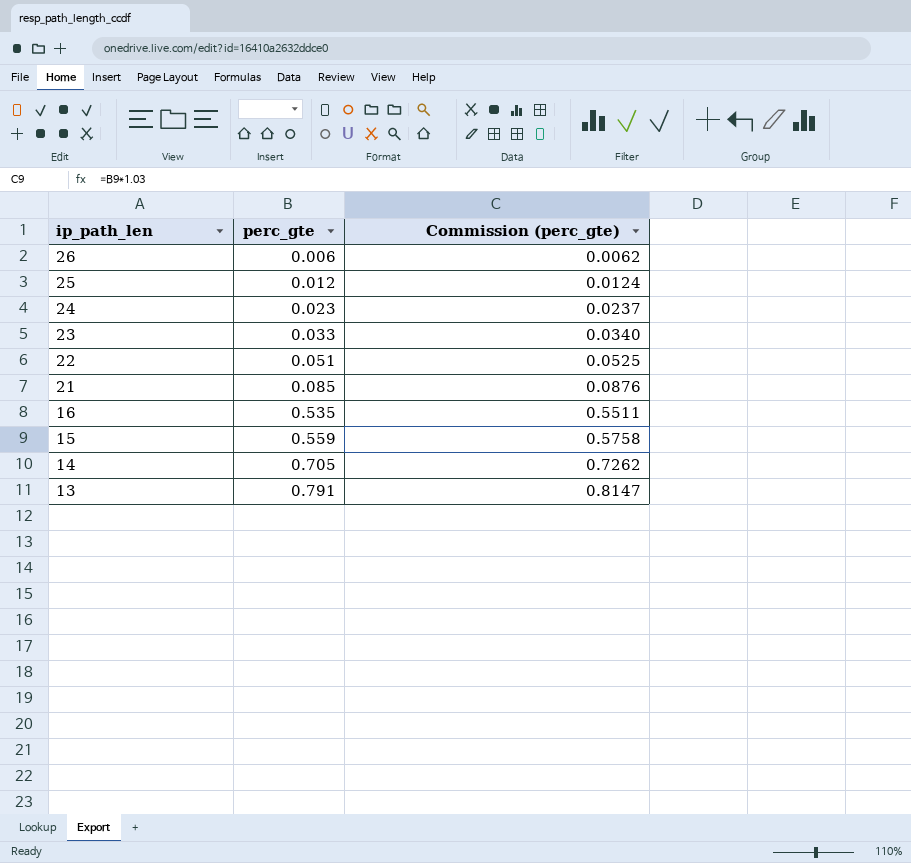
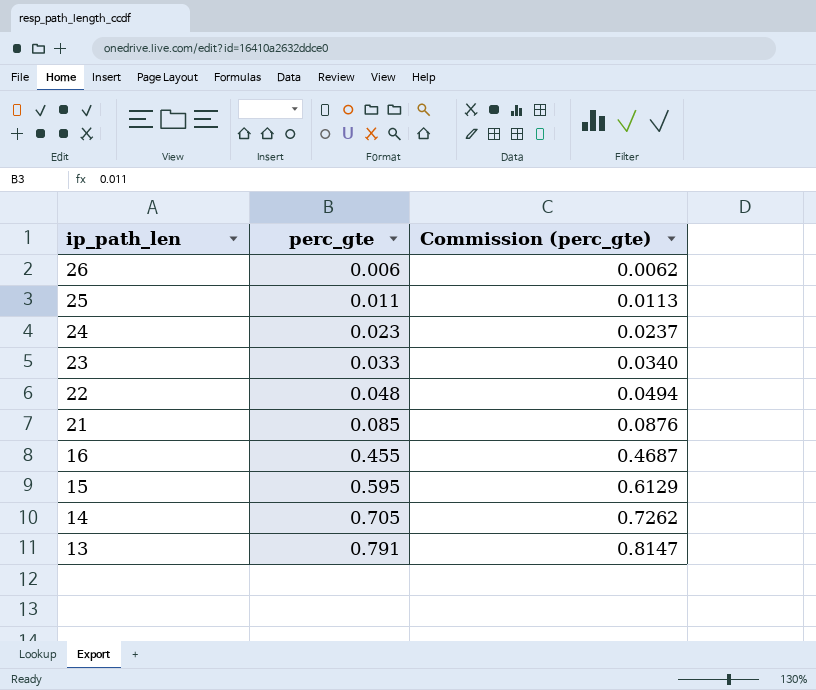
25 | perc_gte: 0.012 -> 0.011
25 | Commission (perc_gte): 0.0124 -> 0.0113
22 | perc_gte: 0.051 -> 0.048
22 | Commission (perc_gte): 0.0525 -> 0.0494
16 | perc_gte: 0.535 -> 0.455
16 | Commission (perc_gte): 0.5511 -> 0.4687
15 | perc_gte: 0.559 -> 0.595
15 | Commission (perc_gte): 0.5758 -> 0.6129

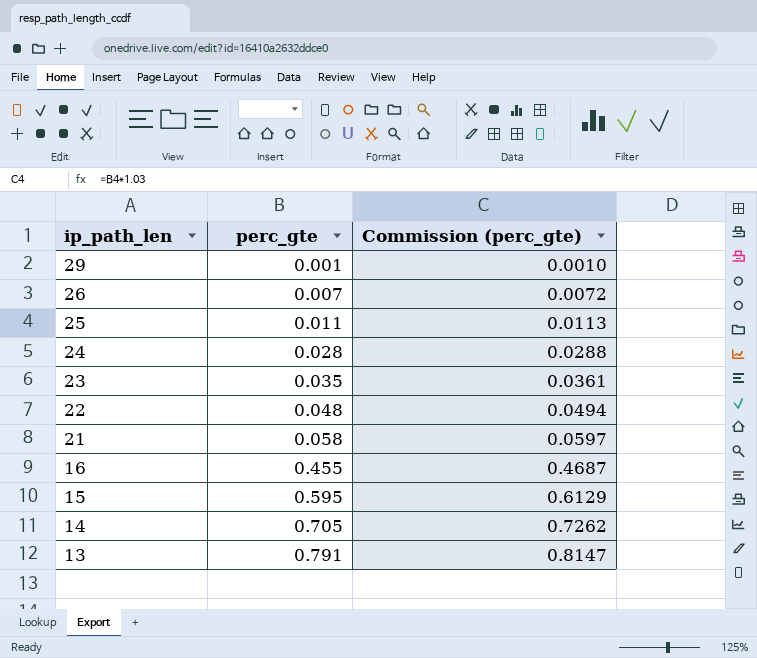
row 29: none -> 0.001 | 0.0010
26 | perc_gte: 0.006 -> 0.007
26 | Commission (perc_gte): 0.0062 -> 0.0072
24 | perc_gte: 0.023 -> 0.028
24 | Commission (perc_gte): 0.0237 -> 0.0288
23 | perc_gte: 0.033 -> 0.035
23 | Commission (perc_gte): 0.0340 -> 0.0361
21 | perc_gte: 0.085 -> 0.058
21 | Commission (perc_gte): 0.0876 -> 0.0597

